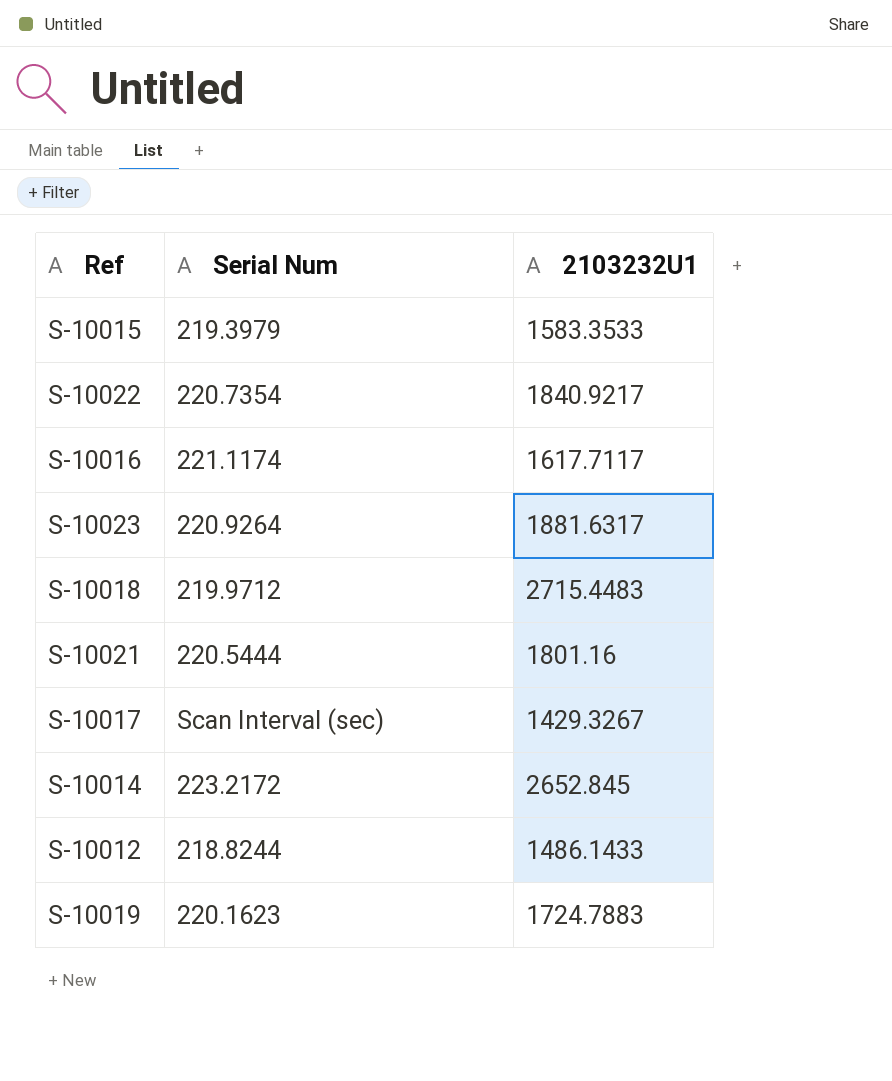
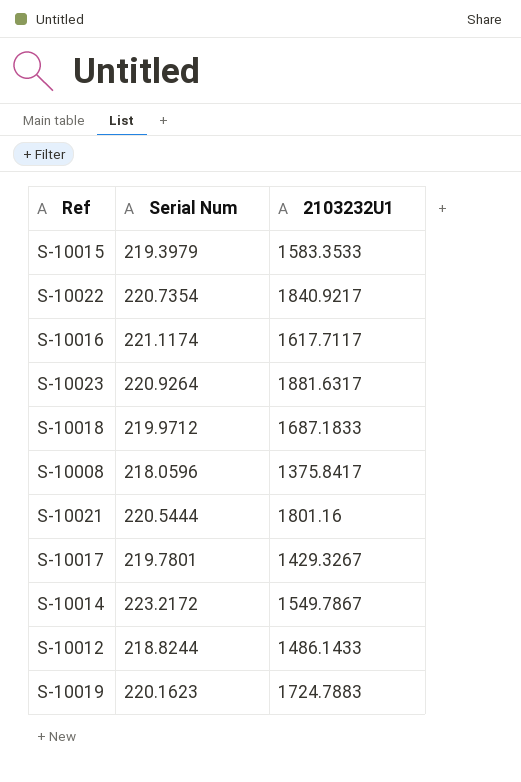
S-10018 | 2103232U1: 2715.4483 -> 1687.1833
row S-10008: none -> 218.0596 | 1375.8417
S-10017 | Serial Num: Scan Interval (sec) -> 219.7801
S-10014 | 2103232U1: 2652.845 -> 1549.7867

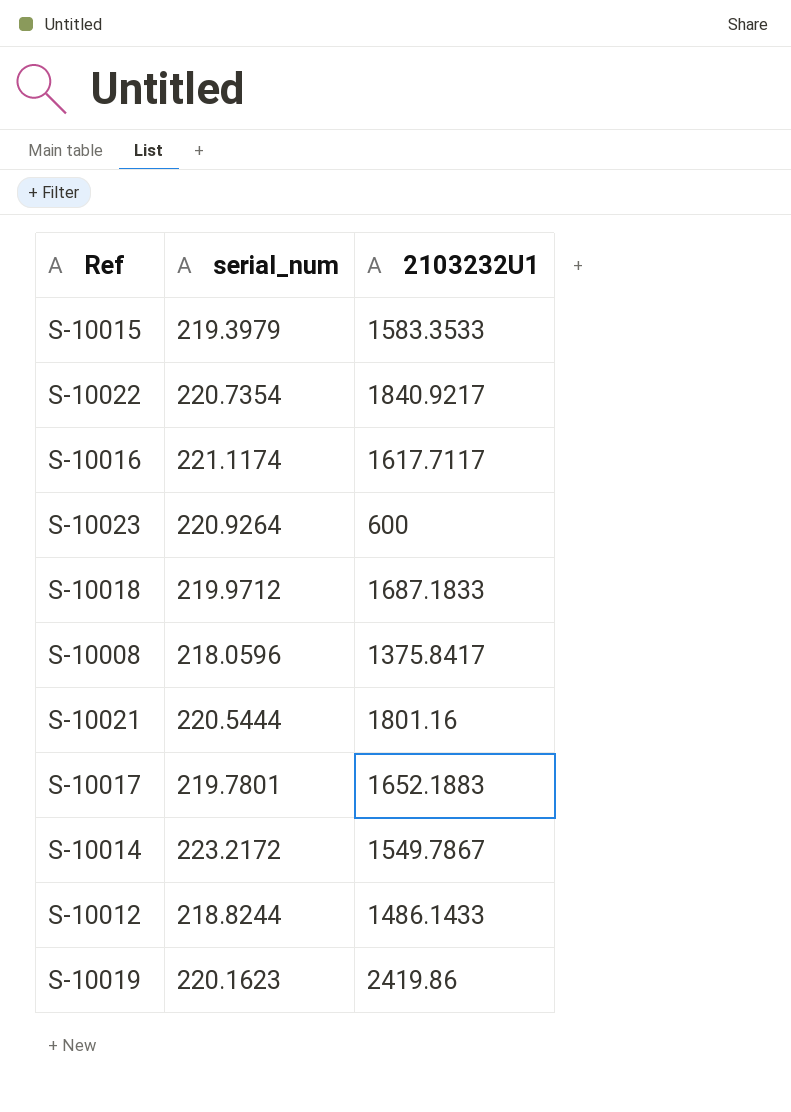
column name: Serial Num -> serial_num
S-10023 | 2103232U1: 1881.6317 -> 600
S-10017 | 2103232U1: 1429.3267 -> 1652.1883
S-10019 | 2103232U1: 1724.7883 -> 2419.86

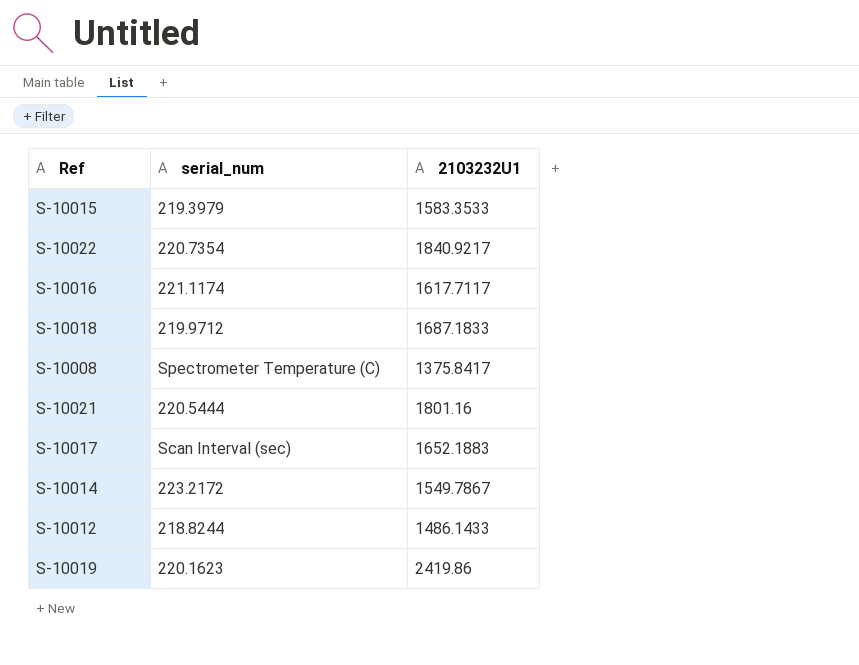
row S-10023: 220.9264 | 600 -> none
S-10008 | serial_num: 218.0596 -> Spectrometer Temperature (C)
S-10017 | serial_num: 219.7801 -> Scan Interval (sec)

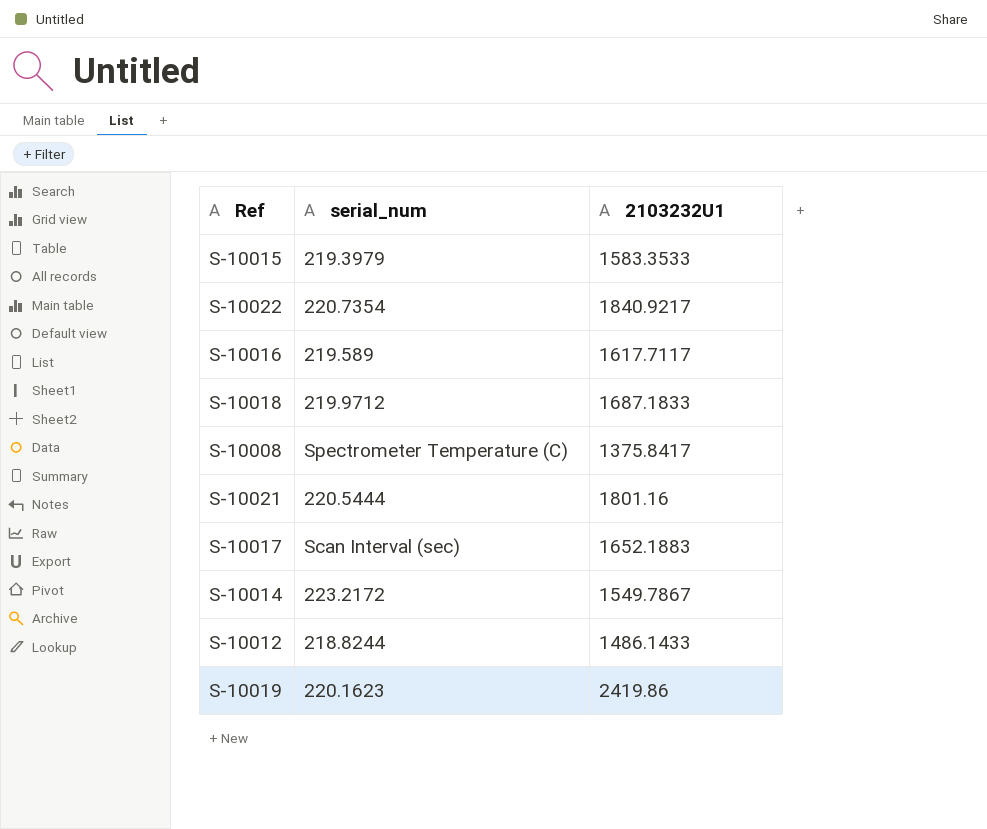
S-10016 | serial_num: 221.1174 -> 219.589

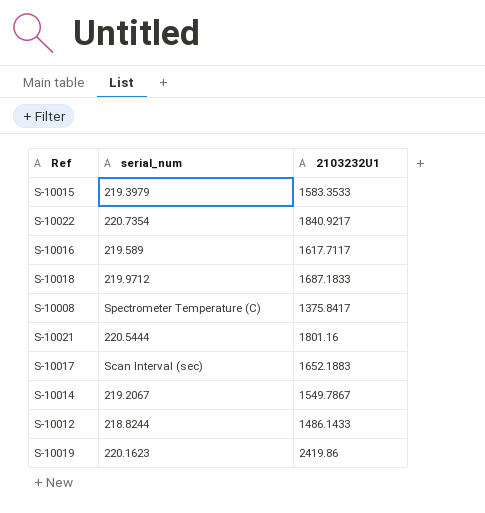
S-10014 | serial_num: 223.2172 -> 219.2067

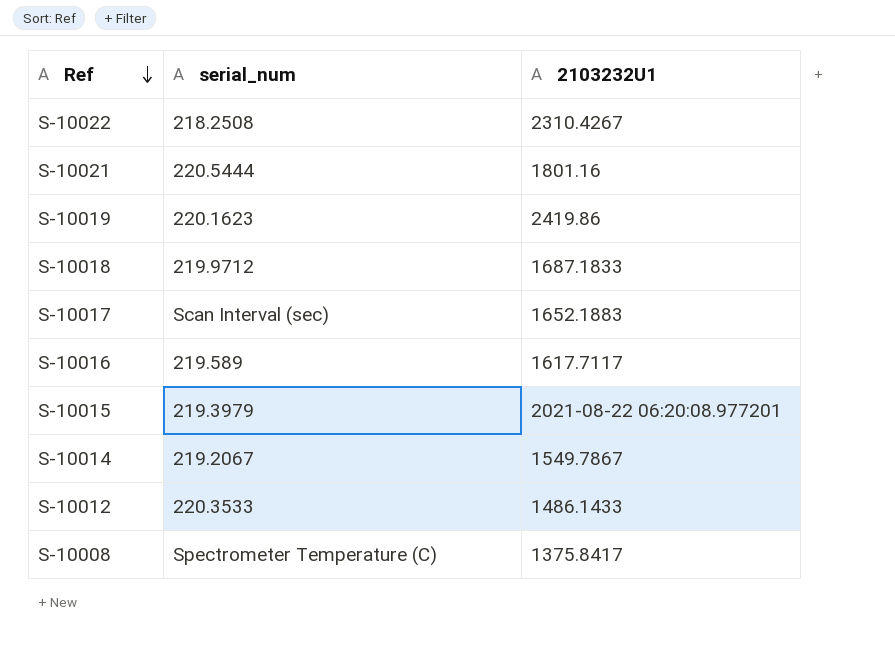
row order: none -> Ref descending
S-10022 | serial_num: 220.7354 -> 218.2508
S-10022 | 2103232U1: 1840.9217 -> 2310.4267
S-10015 | 2103232U1: 1583.3533 -> 2021-08-22 06:20:08.977201
S-10012 | serial_num: 218.8244 -> 220.3533

